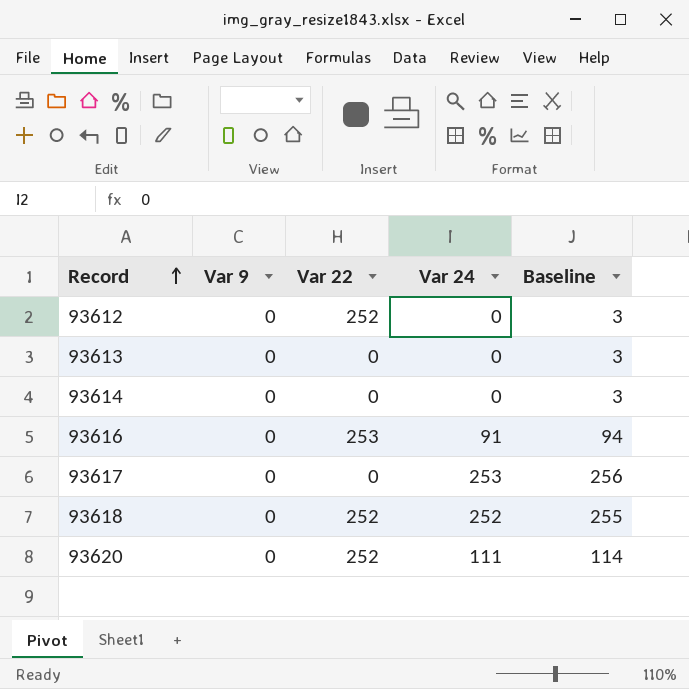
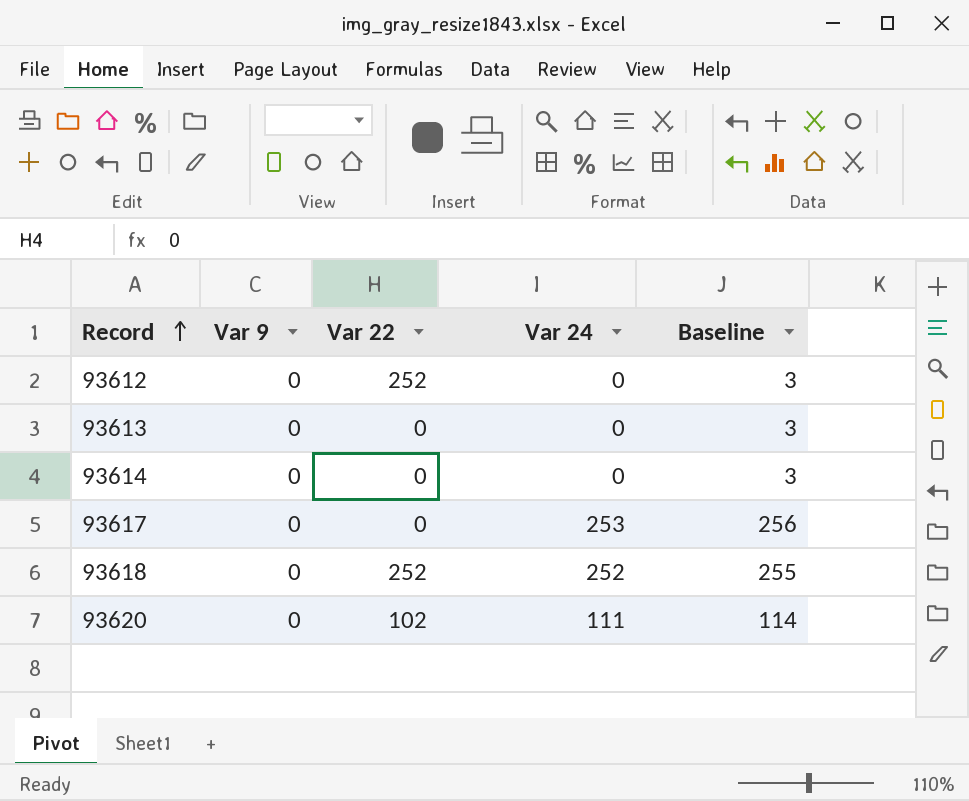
row 93616: 0 | 253 | 91 | 94 -> none
93620 | Var 22: 252 -> 102

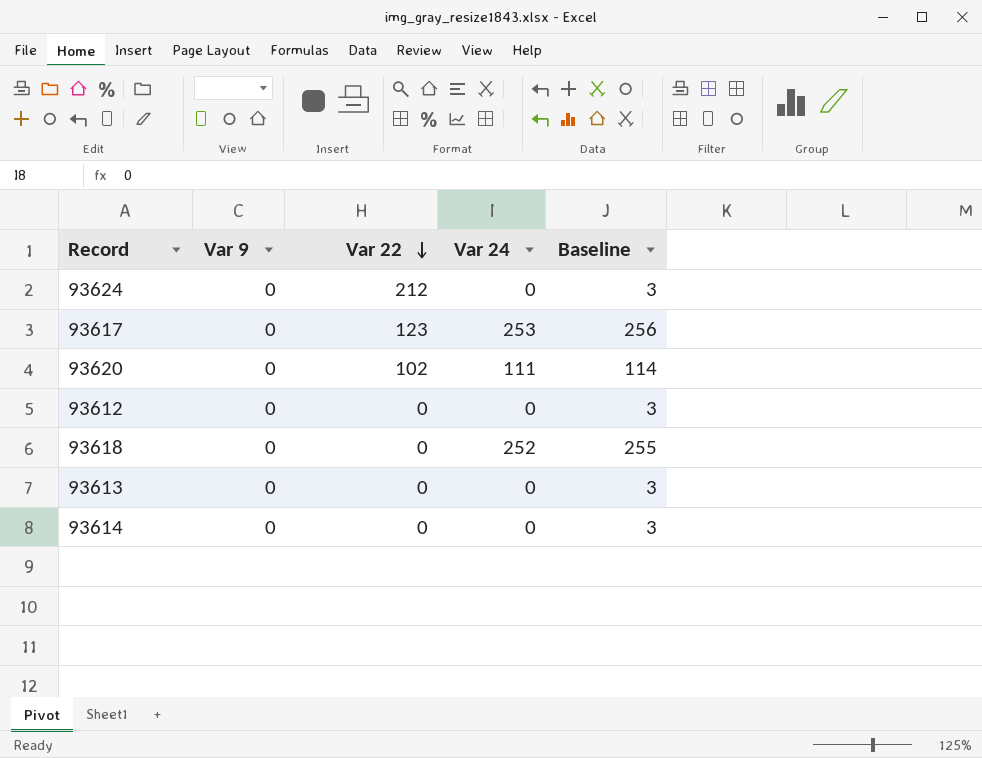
row order: Record ascending -> Var 22 descending
row 93624: none -> 0 | 212 | 0 | 3
93617 | Var 22: 0 -> 123
93612 | Var 22: 252 -> 0
93618 | Var 22: 252 -> 0

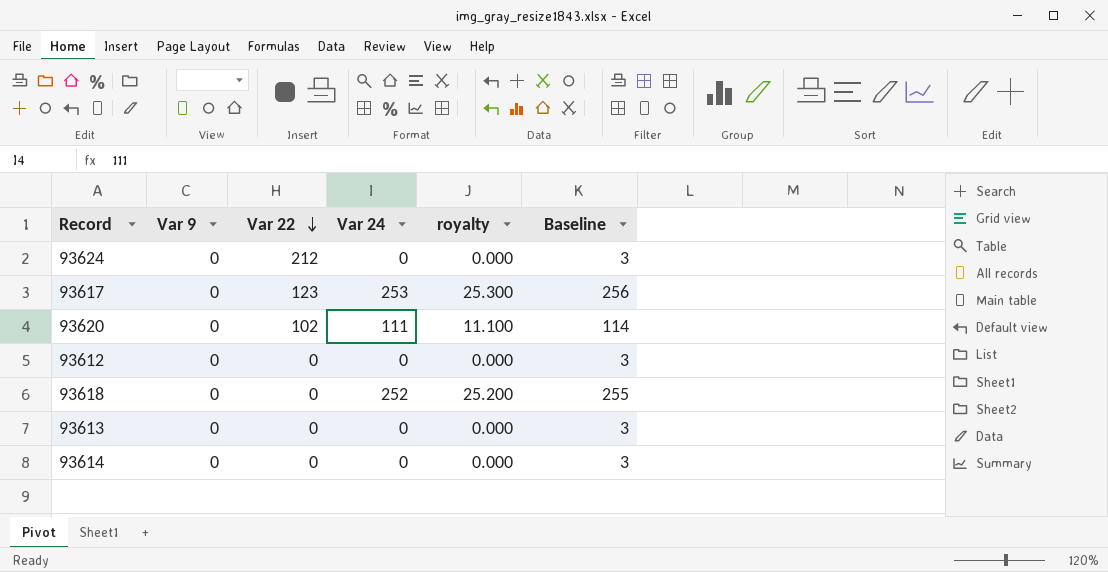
column royalty | formula: none -> [Var 24] * 0.1

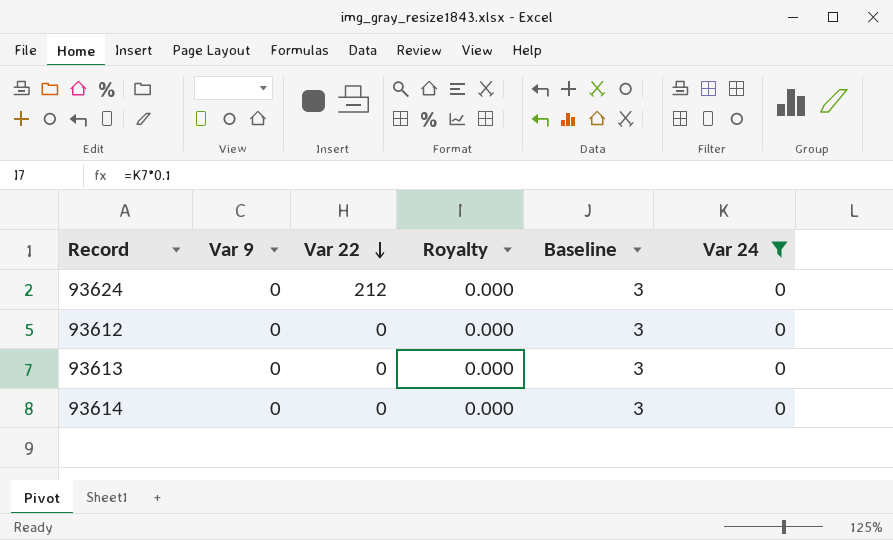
filter: none -> Var 24 = 0
column name: royalty -> Royalty
column Var 24 | position: 4 -> 6

